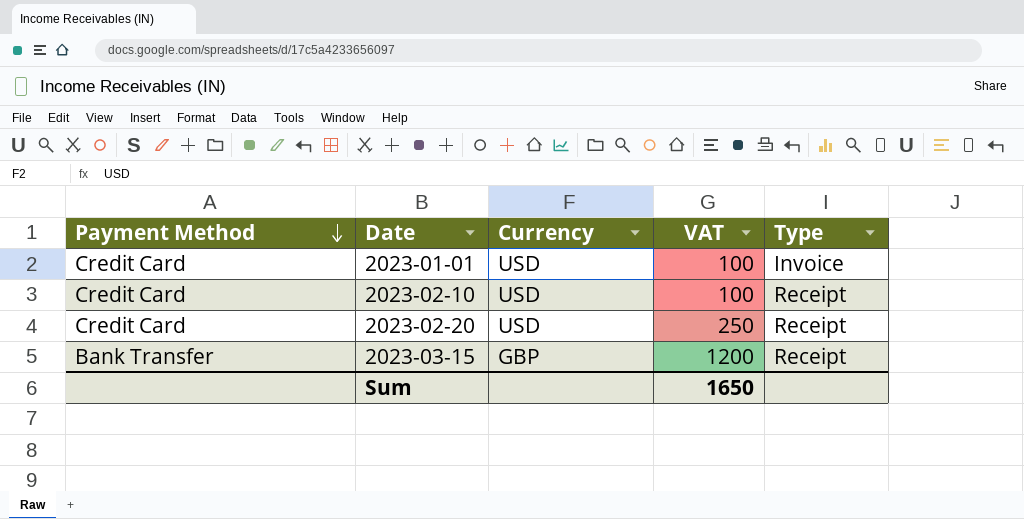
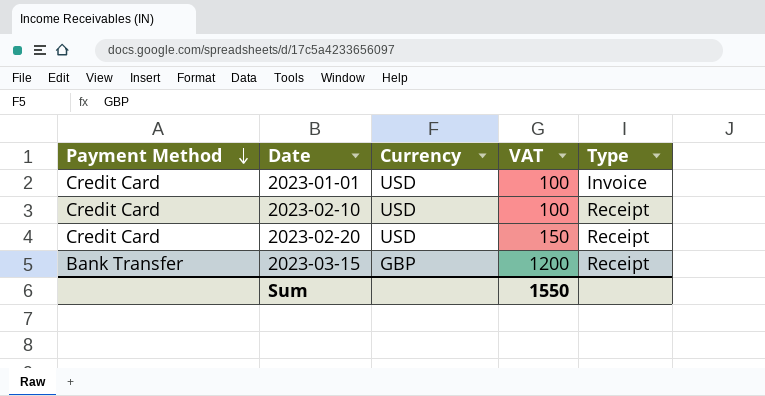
2023-02-20 | VAT: 250 -> 150
Sum | VAT: 1650 -> 1550

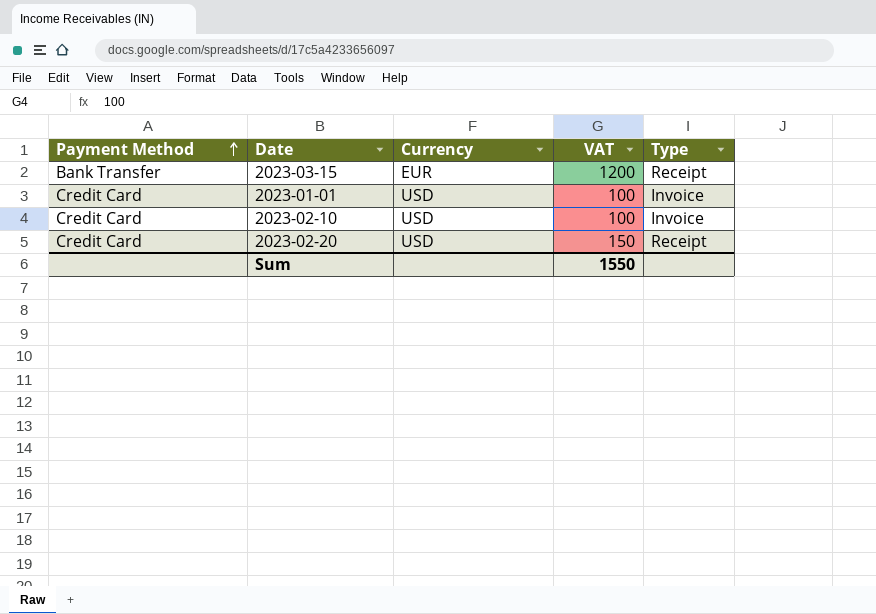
row order: Payment Method descending -> Payment Method ascending
2023-03-15 | Currency: GBP -> EUR
2023-02-10 | Type: Receipt -> Invoice

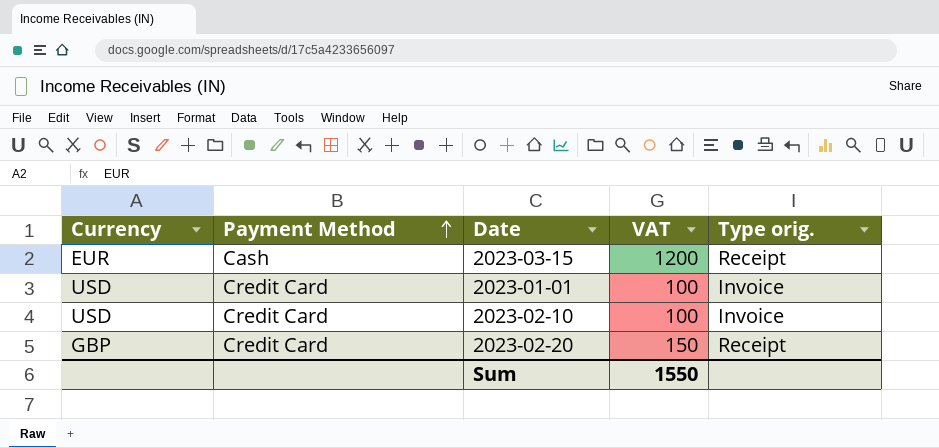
column Currency | position: 3 -> 1
column name: Type -> Type orig.
2023-03-15 | Payment Method: Bank Transfer -> Cash
2023-02-20 | Currency: USD -> GBP

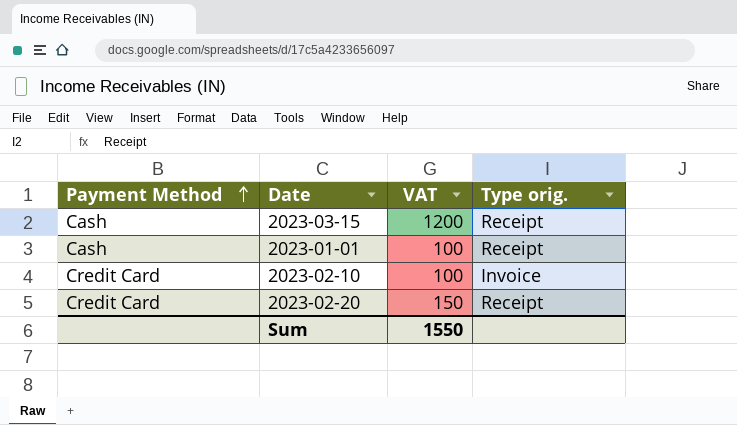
column Currency | position: 1 -> none
2023-01-01 | Payment Method: Credit Card -> Cash
2023-01-01 | Type orig.: Invoice -> Receipt

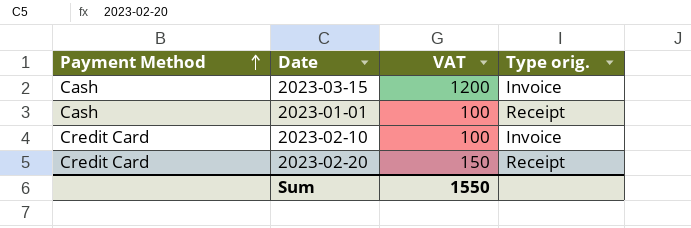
2023-03-15 | Type orig.: Receipt -> Invoice

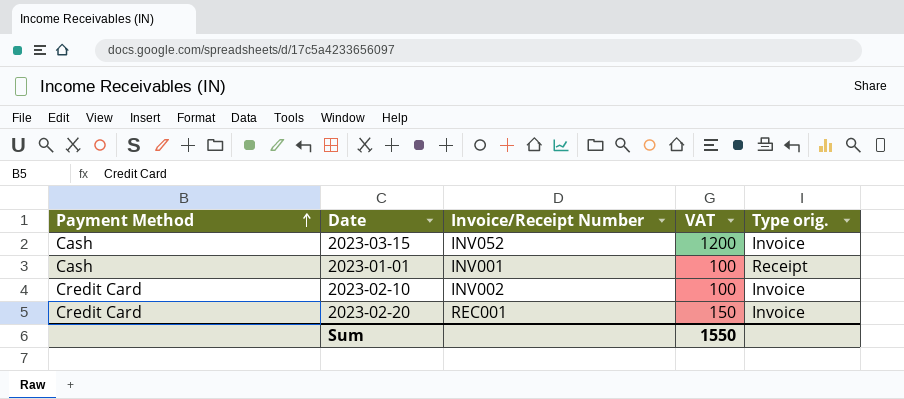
column Invoice/Receipt Number | position: none -> 3
2023-02-20 | Type orig.: Receipt -> Invoice

